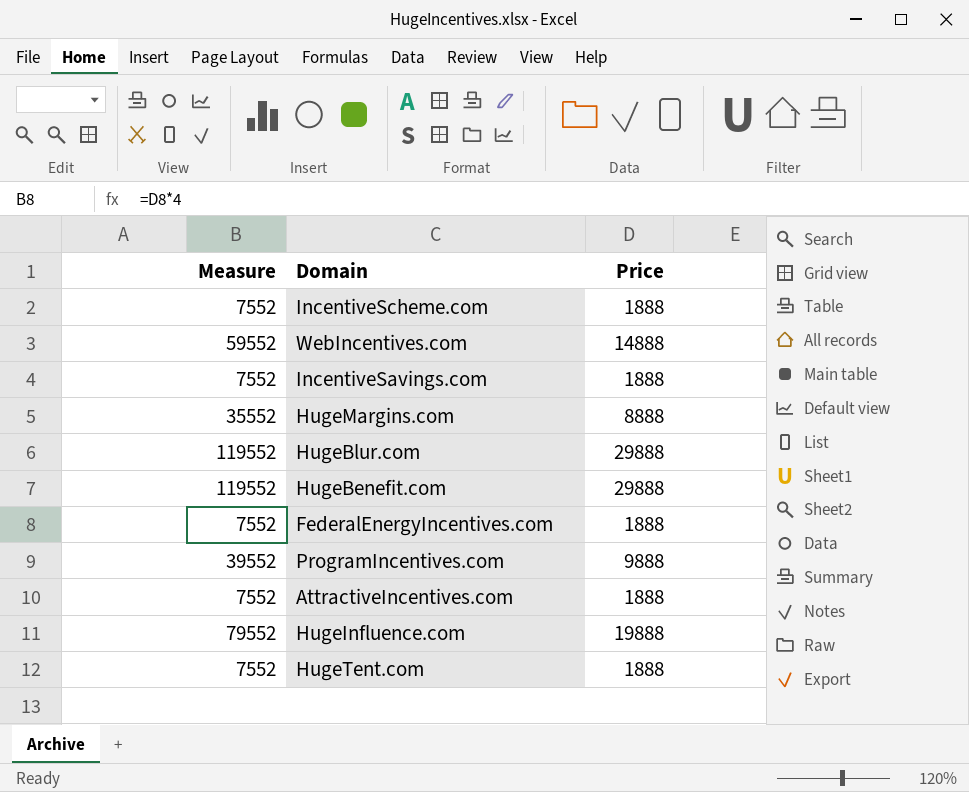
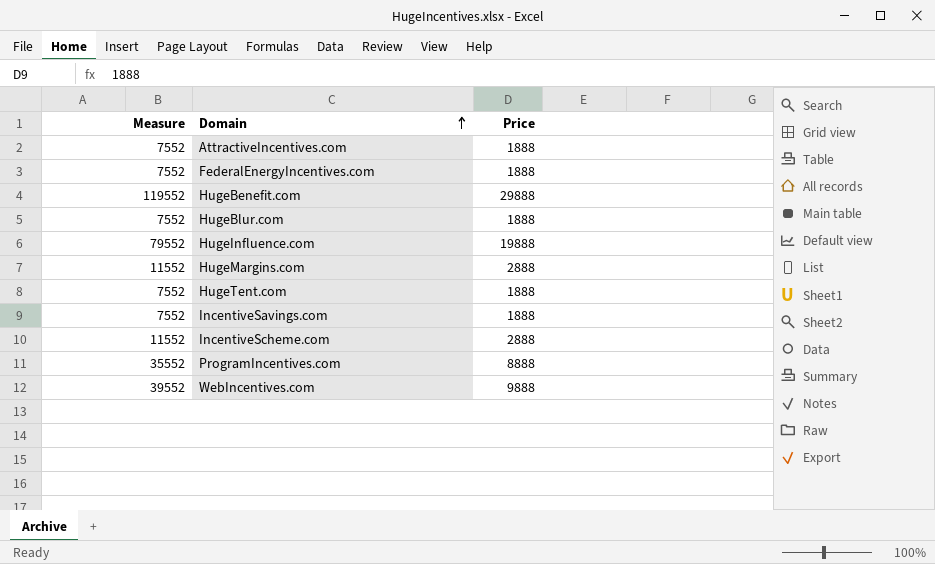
row order: none -> Domain ascending
HugeBlur.com | Measure: 119552 -> 7552
HugeBlur.com | Price: 29888 -> 1888
HugeMargins.com | Measure: 35552 -> 11552
HugeMargins.com | Price: 8888 -> 2888
IncentiveScheme.com | Measure: 7552 -> 11552
IncentiveScheme.com | Price: 1888 -> 2888
ProgramIncentives.com | Measure: 39552 -> 35552
ProgramIncentives.com | Price: 9888 -> 8888
WebIncentives.com | Measure: 59552 -> 39552
WebIncentives.com | Price: 14888 -> 9888

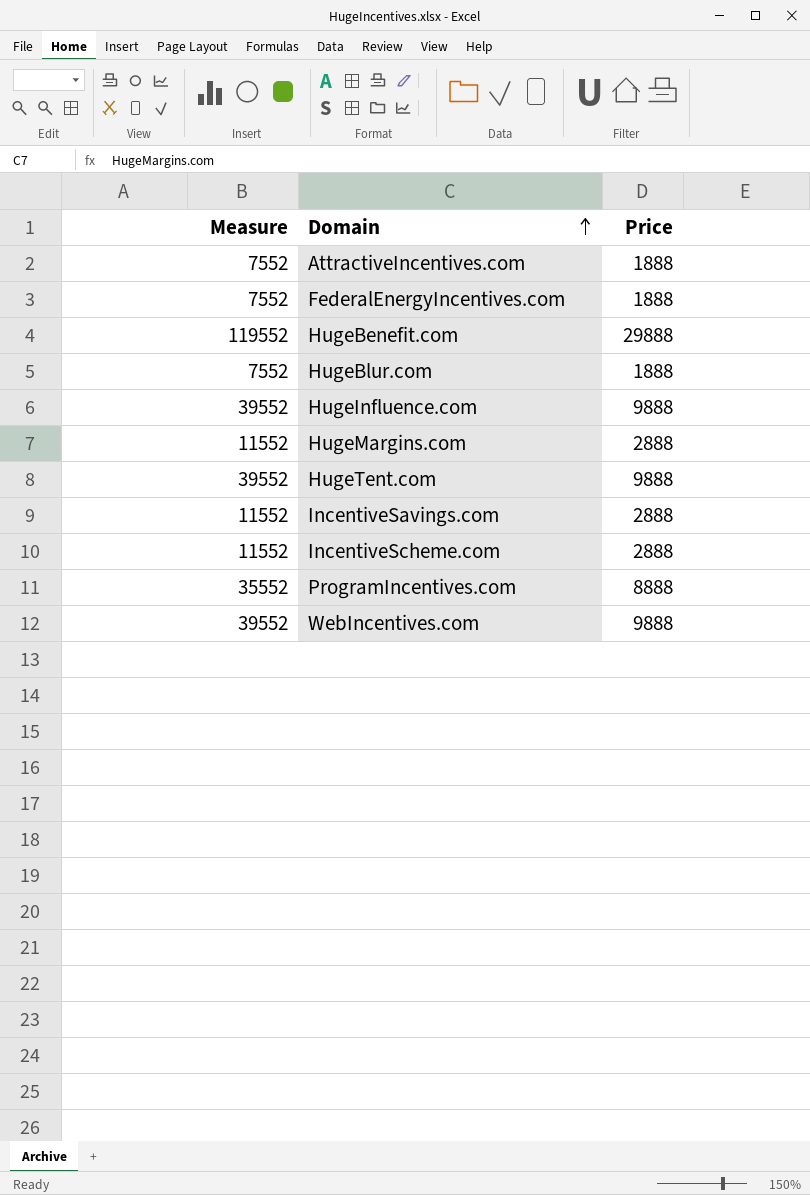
HugeInfluence.com | Measure: 79552 -> 39552
HugeInfluence.com | Price: 19888 -> 9888
HugeTent.com | Measure: 7552 -> 39552
HugeTent.com | Price: 1888 -> 9888
IncentiveSavings.com | Measure: 7552 -> 11552
IncentiveSavings.com | Price: 1888 -> 2888

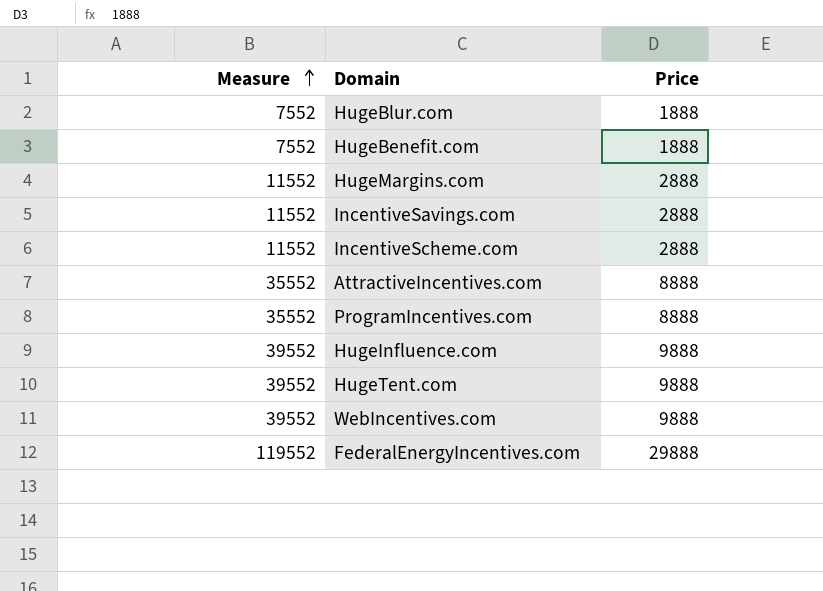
row order: Domain ascending -> Measure ascending
HugeBenefit.com | Measure: 119552 -> 7552
HugeBenefit.com | Price: 29888 -> 1888
AttractiveIncentives.com | Measure: 7552 -> 35552
AttractiveIncentives.com | Price: 1888 -> 8888
FederalEnergyIncentives.com | Measure: 7552 -> 119552
FederalEnergyIncentives.com | Price: 1888 -> 29888

